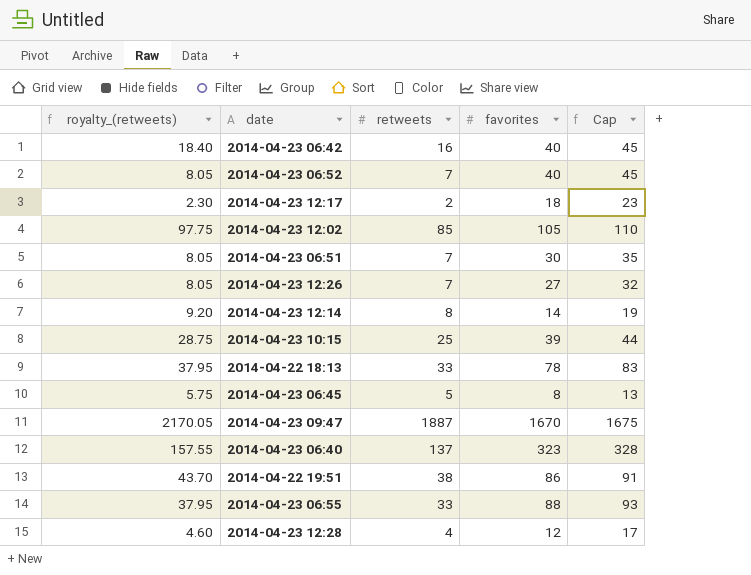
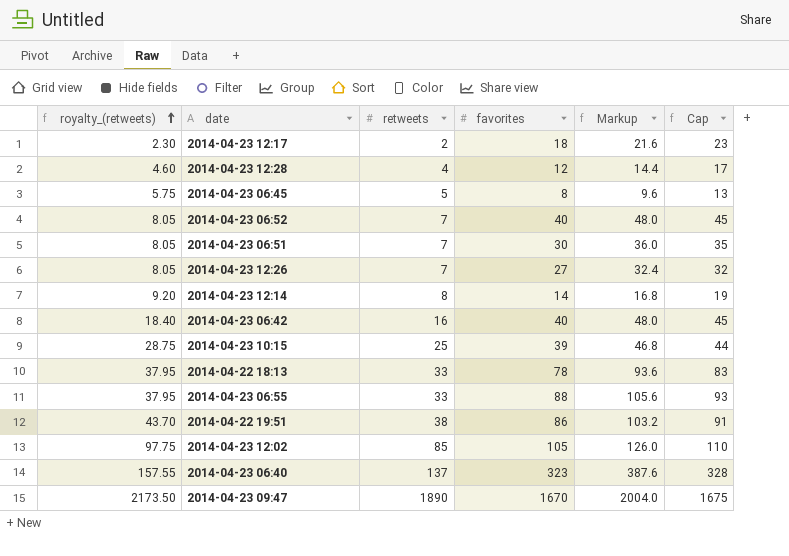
row order: none -> royalty_(retweets) ascending
column Markup | formula: none -> [favorites] * 1.2
2014-04-23 09:47 | royalty_(retweets): 2170.05 -> 2173.50
2014-04-23 09:47 | retweets: 1887 -> 1890

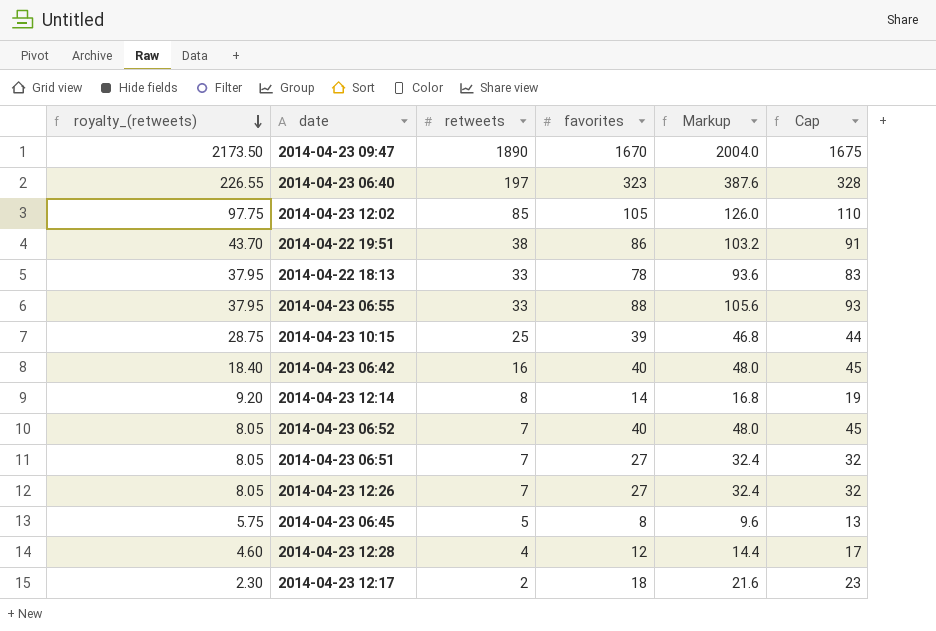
row order: royalty_(retweets) ascending -> royalty_(retweets) descending
2014-04-23 06:40 | royalty_(retweets): 157.55 -> 226.55
2014-04-23 06:40 | retweets: 137 -> 197
2014-04-23 06:51 | favorites: 30 -> 27
2014-04-23 06:51 | Markup: 36.0 -> 32.4
2014-04-23 06:51 | Cap: 35 -> 32

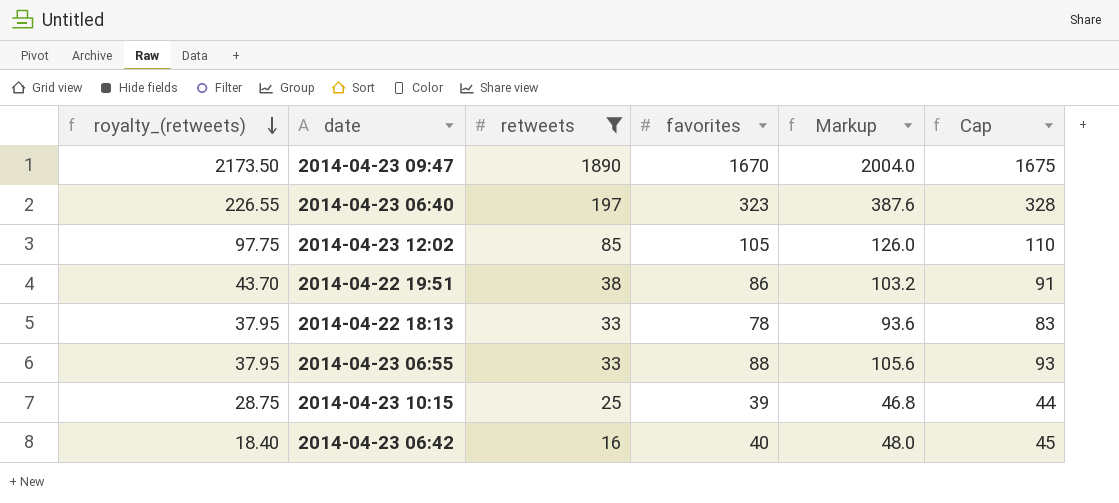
filter: none -> retweets >= 16

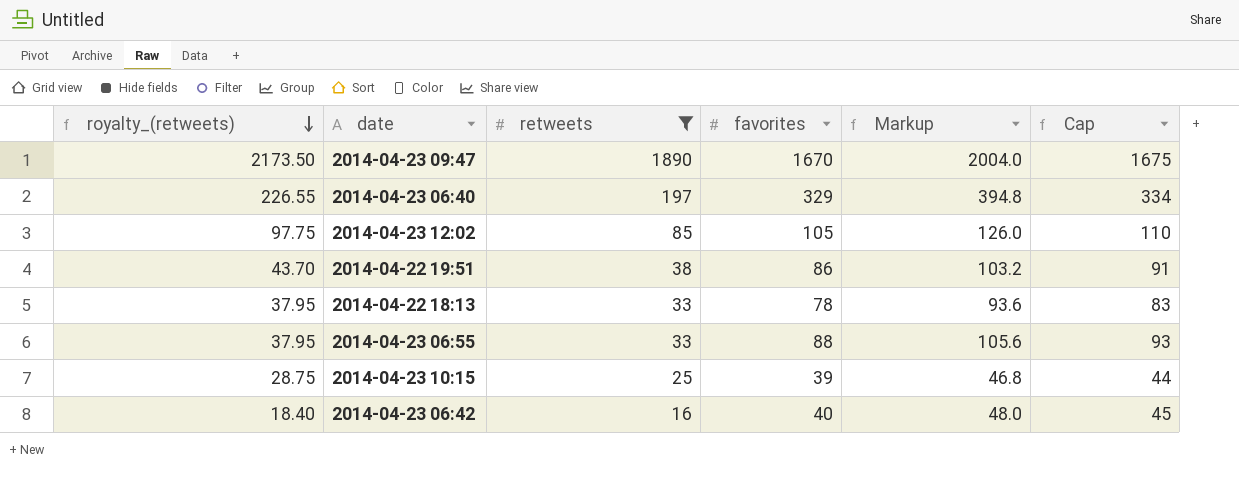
2014-04-23 06:40 | favorites: 323 -> 329
2014-04-23 06:40 | Markup: 387.6 -> 394.8
2014-04-23 06:40 | Cap: 328 -> 334

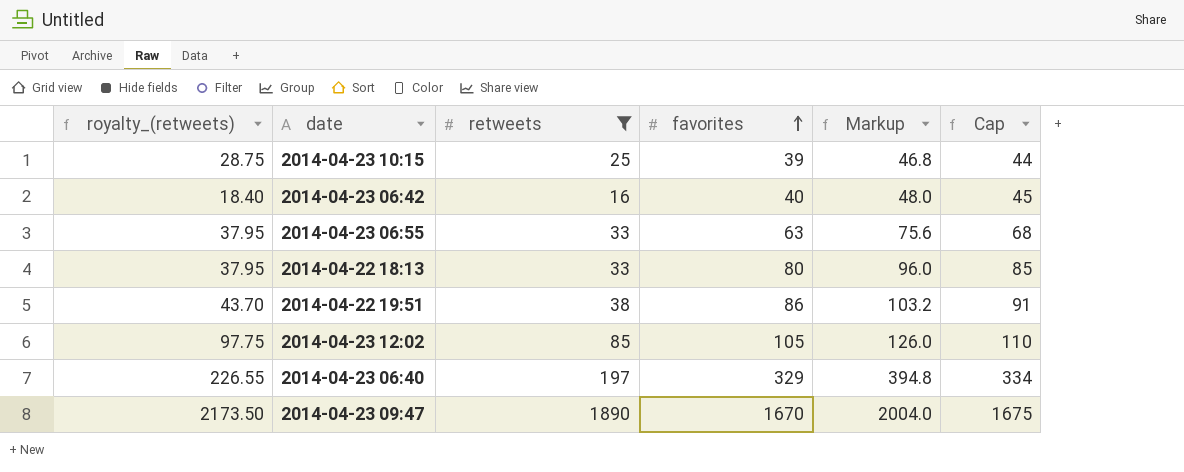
row order: royalty_(retweets) descending -> favorites ascending
2014-04-23 06:55 | favorites: 88 -> 63
2014-04-23 06:55 | Markup: 105.6 -> 75.6
2014-04-23 06:55 | Cap: 93 -> 68
2014-04-22 18:13 | favorites: 78 -> 80
2014-04-22 18:13 | Markup: 93.6 -> 96.0
2014-04-22 18:13 | Cap: 83 -> 85

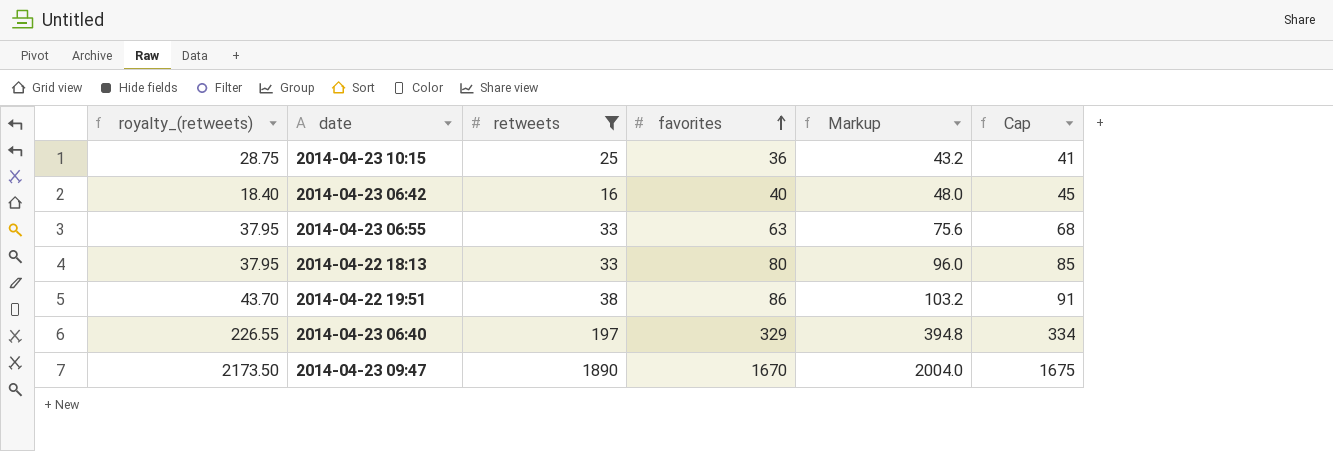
row 2014-04-23 12:02: 97.75 | 85 | 105 | 126.0 | 110 -> none
2014-04-23 10:15 | favorites: 39 -> 36
2014-04-23 10:15 | Markup: 46.8 -> 43.2
2014-04-23 10:15 | Cap: 44 -> 41

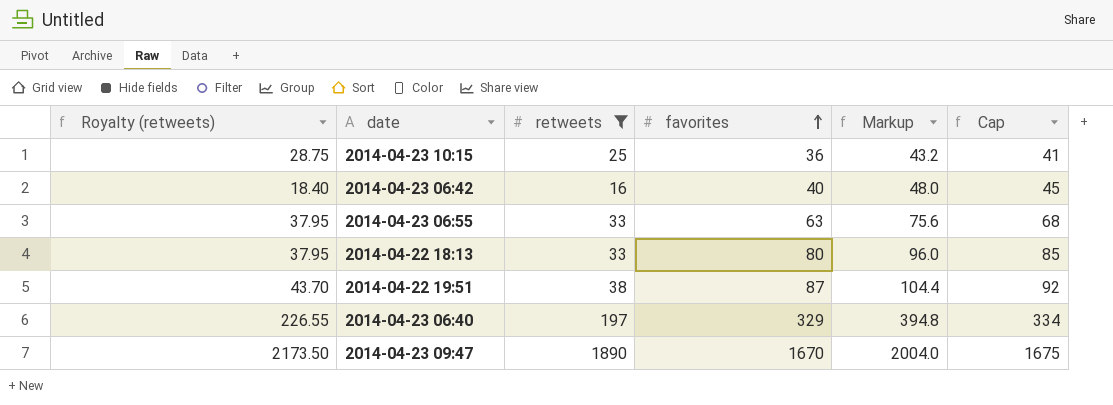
column name: royalty_(retweets) -> Royalty (retweets)
2014-04-22 19:51 | favorites: 86 -> 87
2014-04-22 19:51 | Markup: 103.2 -> 104.4
2014-04-22 19:51 | Cap: 91 -> 92

